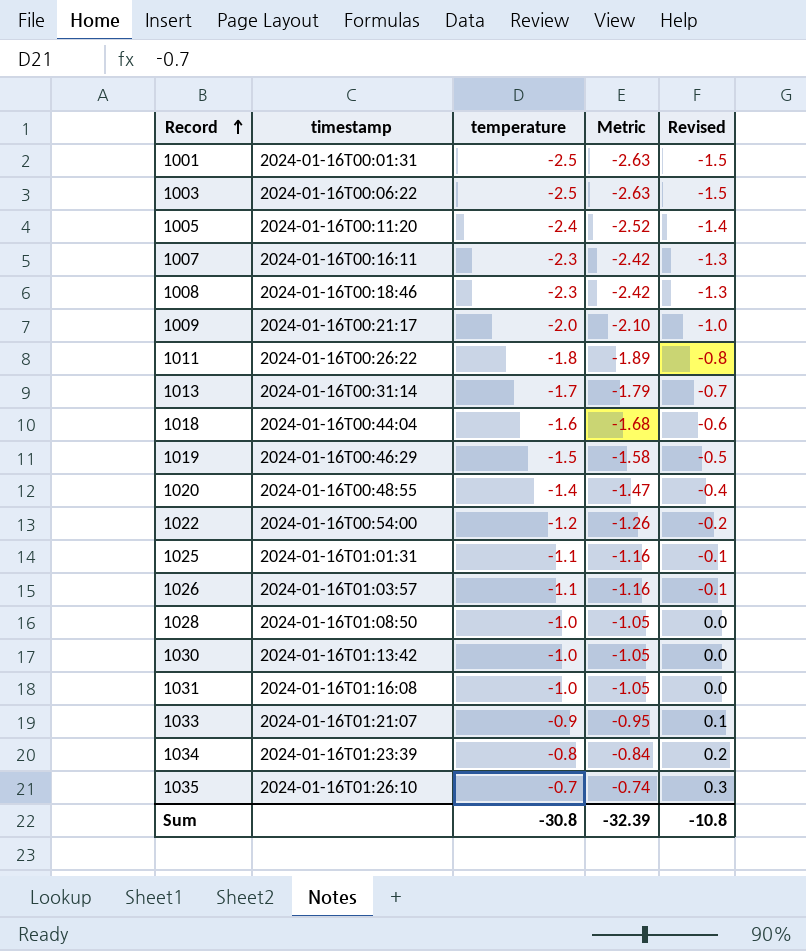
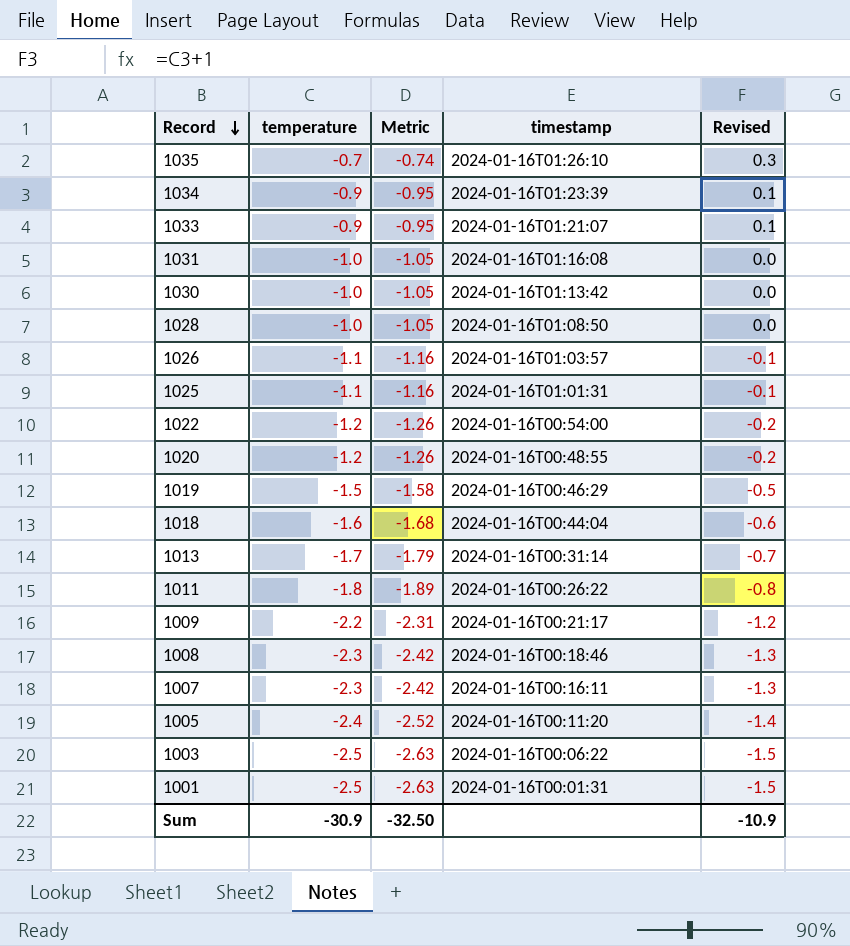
row order: Record ascending -> Record descending
column timestamp | position: 2 -> 4
1034 | temperature: -0.8 -> -0.9
1034 | Metric: -0.84 -> -0.95
1034 | Revised: 0.2 -> 0.1
1020 | temperature: -1.4 -> -1.2
1020 | Metric: -1.47 -> -1.26
1020 | Revised: -0.4 -> -0.2
1009 | temperature: -2.0 -> -2.2
1009 | Metric: -2.10 -> -2.31
1009 | Revised: -1.0 -> -1.2
Sum | temperature: -30.8 -> -30.9
Sum | Metric: -32.39 -> -32.50
Sum | Revised: -10.8 -> -10.9

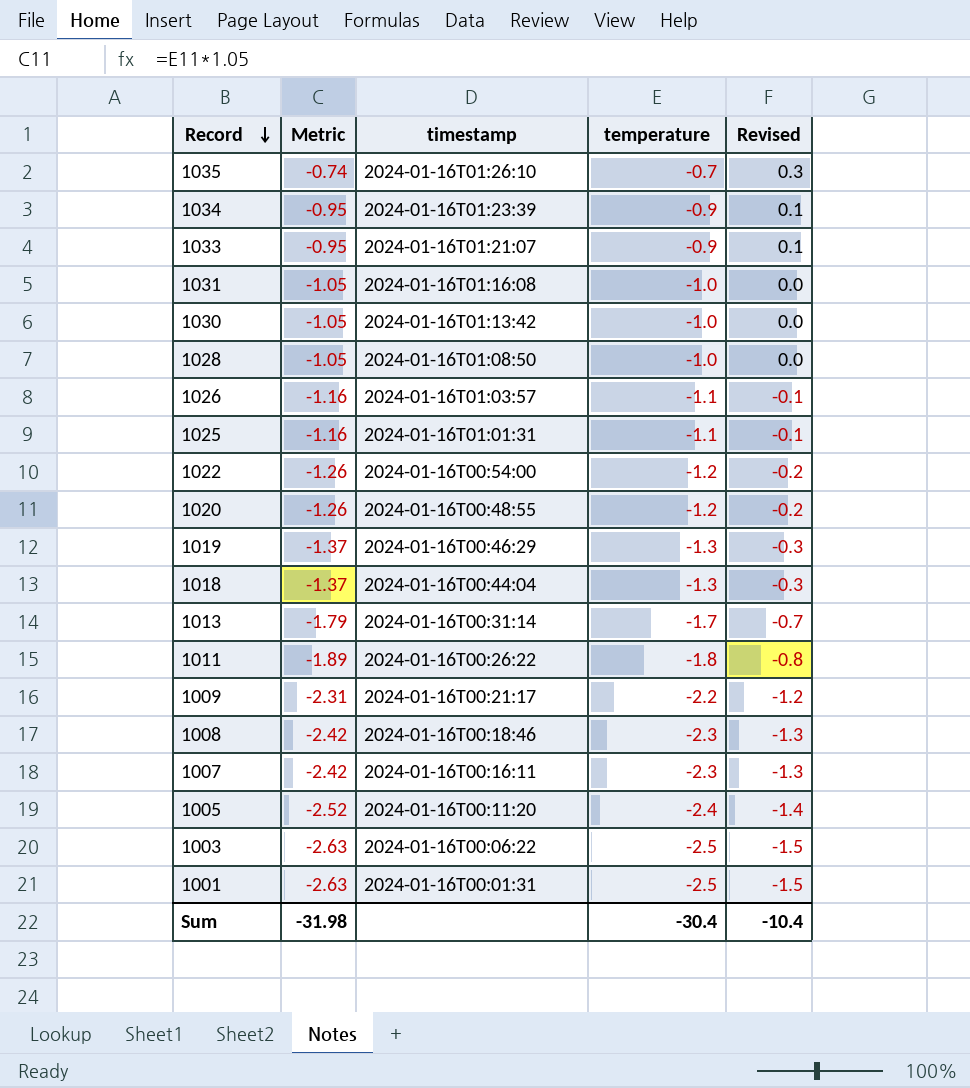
column temperature | position: 2 -> 4
1019 | Metric: -1.58 -> -1.37
1019 | temperature: -1.5 -> -1.3
1019 | Revised: -0.5 -> -0.3
1018 | Metric: -1.68 -> -1.37
1018 | temperature: -1.6 -> -1.3
1018 | Revised: -0.6 -> -0.3
Sum | Metric: -32.50 -> -31.98
Sum | temperature: -30.9 -> -30.4
Sum | Revised: -10.9 -> -10.4

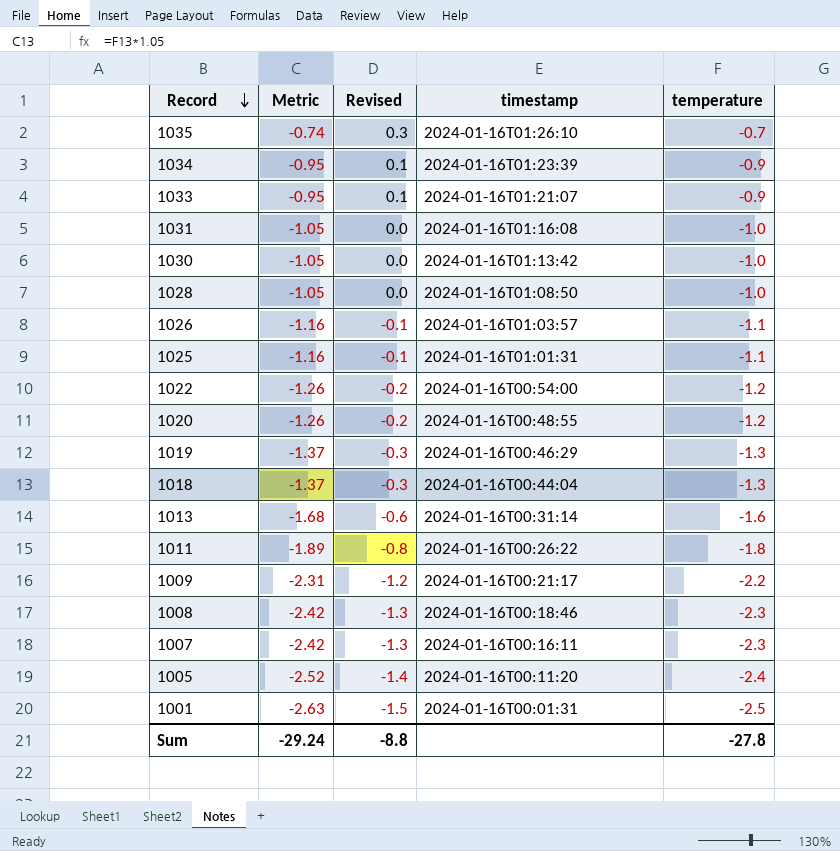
column Revised | position: 5 -> 3
row 1003: -2.63 | 2024-01-16T00:06:22 | -2.5 | -1.5 -> none
1013 | Metric: -1.79 -> -1.68
1013 | Revised: -0.7 -> -0.6
1013 | temperature: -1.7 -> -1.6
Sum | Metric: -31.98 -> -29.24
Sum | Revised: -10.4 -> -8.8
Sum | temperature: -30.4 -> -27.8

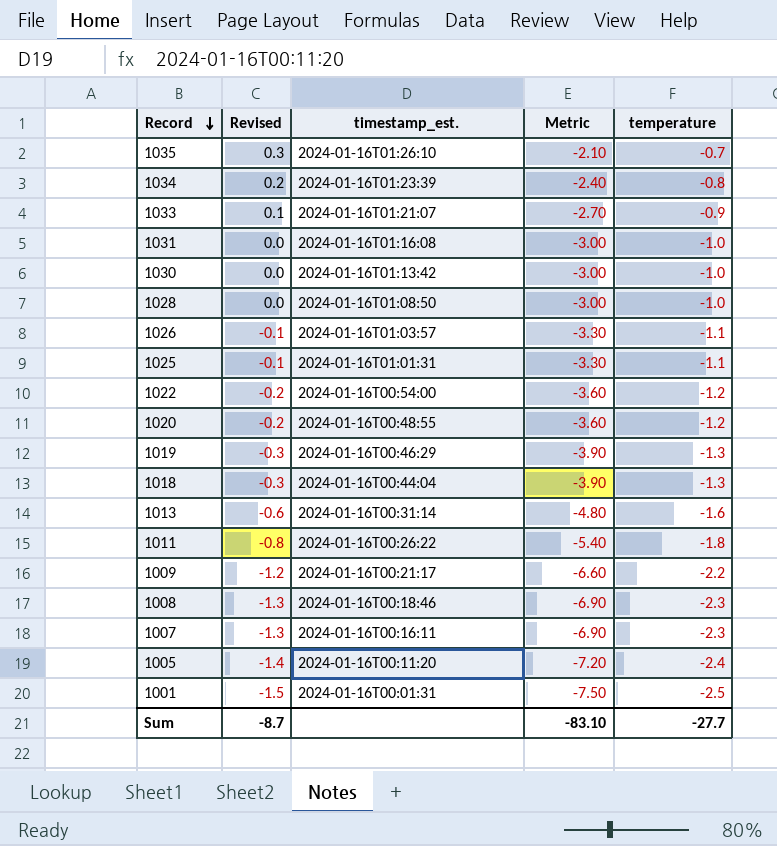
column name: timestamp -> timestamp_est.
column Metric | formula: [temperature] * 1.05 -> [temperature] * 3
column Metric | position: 2 -> 4
1034 | Revised: 0.1 -> 0.2
1034 | temperature: -0.9 -> -0.8
Sum | Revised: -8.8 -> -8.7
Sum | Metric: -29.24 -> -83.10
Sum | temperature: -27.8 -> -27.7

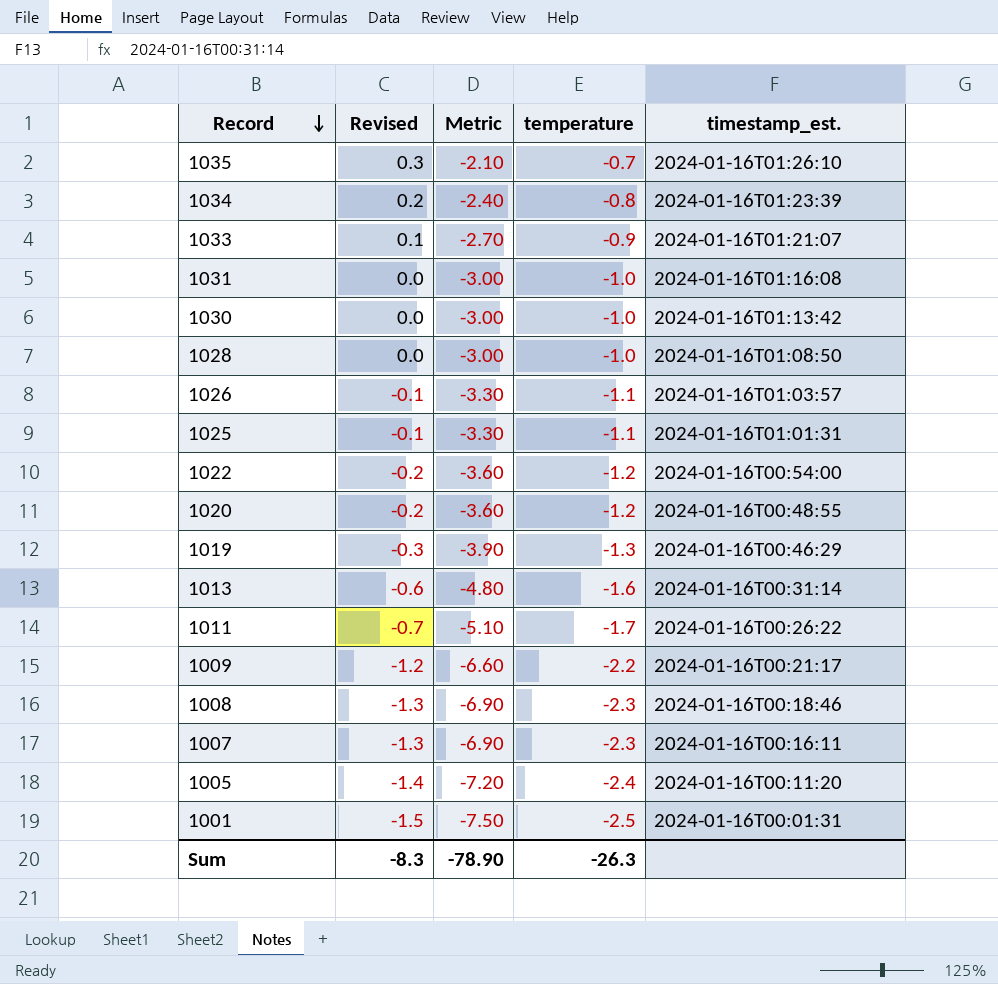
column timestamp_est. | position: 3 -> 5
row 1018: -0.3 | 2024-01-16T00:44:04 | -3.90 | -1.3 -> none
1011 | Revised: -0.8 -> -0.7
1011 | Metric: -5.40 -> -5.10
1011 | temperature: -1.8 -> -1.7
Sum | Revised: -8.7 -> -8.3
Sum | Metric: -83.10 -> -78.90
Sum | temperature: -27.7 -> -26.3

